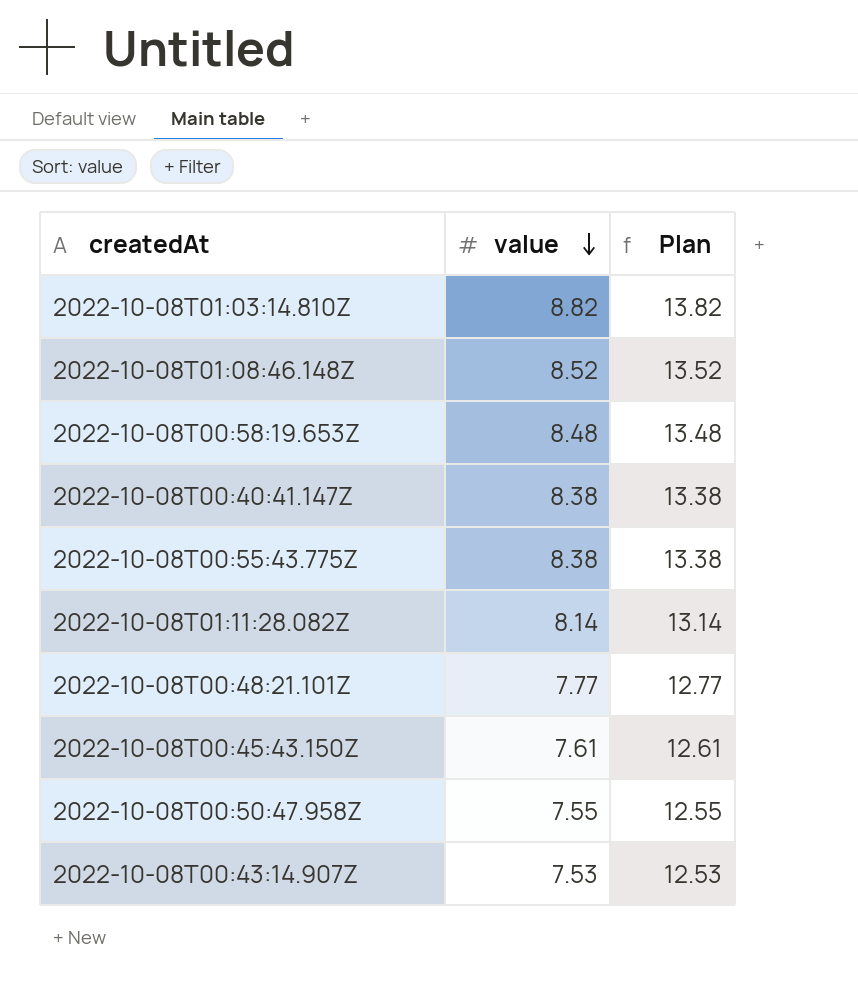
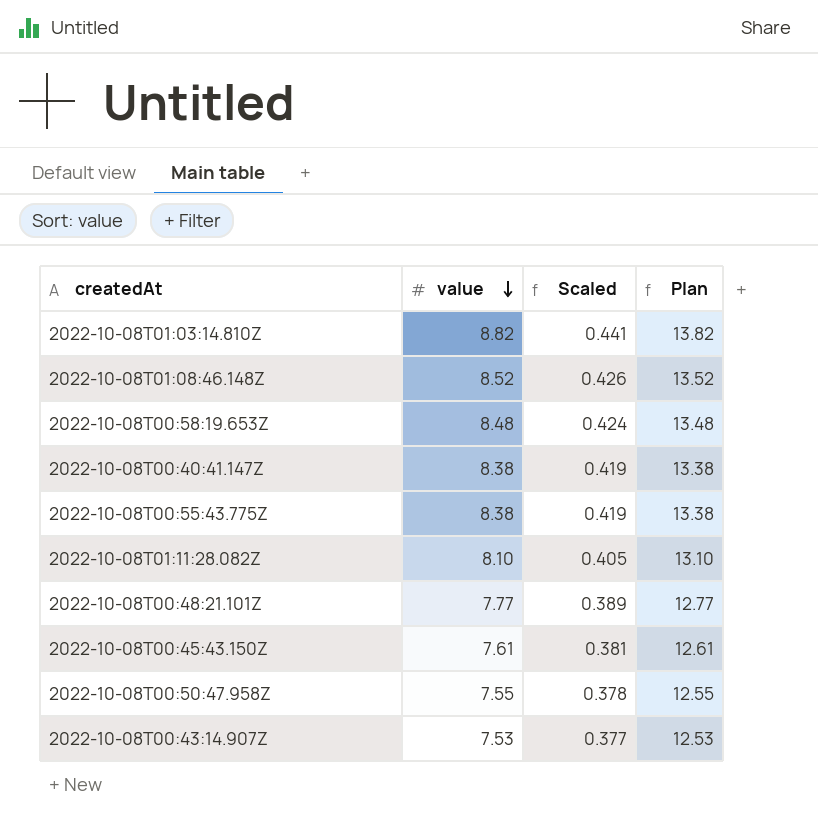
column Scaled | formula: none -> [value] * 0.05
2022-10-08T01:11:28.082Z | value: 8.14 -> 8.10
2022-10-08T01:11:28.082Z | Plan: 13.14 -> 13.10

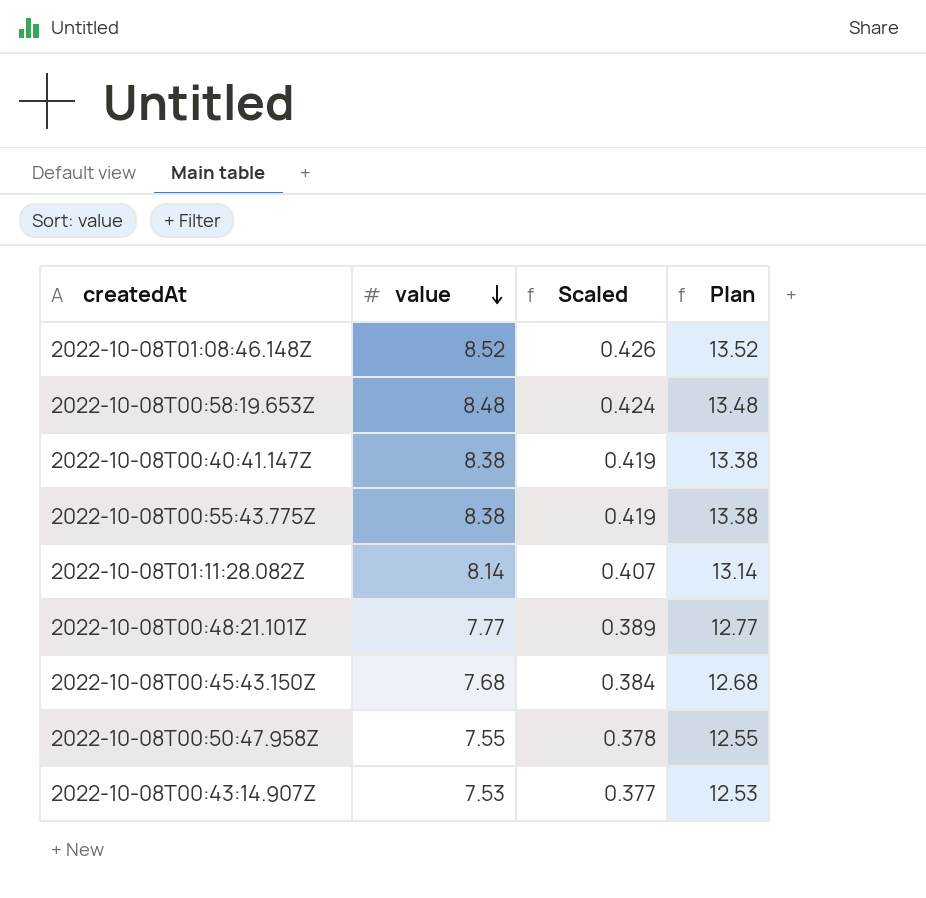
row 2022-10-08T01:03:14.810Z: 8.82 | 0.441 | 13.82 -> none
2022-10-08T01:11:28.082Z | value: 8.10 -> 8.14
2022-10-08T01:11:28.082Z | Scaled: 0.405 -> 0.407
2022-10-08T01:11:28.082Z | Plan: 13.10 -> 13.14
2022-10-08T00:45:43.150Z | value: 7.61 -> 7.68
2022-10-08T00:45:43.150Z | Scaled: 0.381 -> 0.384
2022-10-08T00:45:43.150Z | Plan: 12.61 -> 12.68

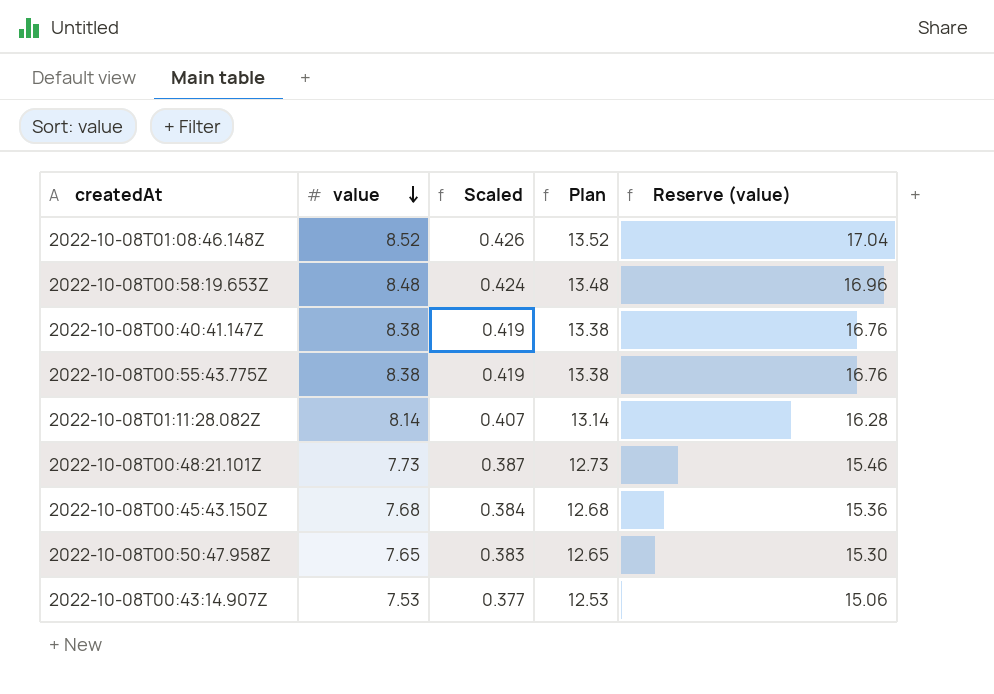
column Reserve (value) | formula: none -> [value] * 2
2022-10-08T00:48:21.101Z | value: 7.77 -> 7.73
2022-10-08T00:48:21.101Z | Scaled: 0.389 -> 0.387
2022-10-08T00:48:21.101Z | Plan: 12.77 -> 12.73
2022-10-08T00:50:47.958Z | value: 7.55 -> 7.65
2022-10-08T00:50:47.958Z | Scaled: 0.378 -> 0.383
2022-10-08T00:50:47.958Z | Plan: 12.55 -> 12.65

